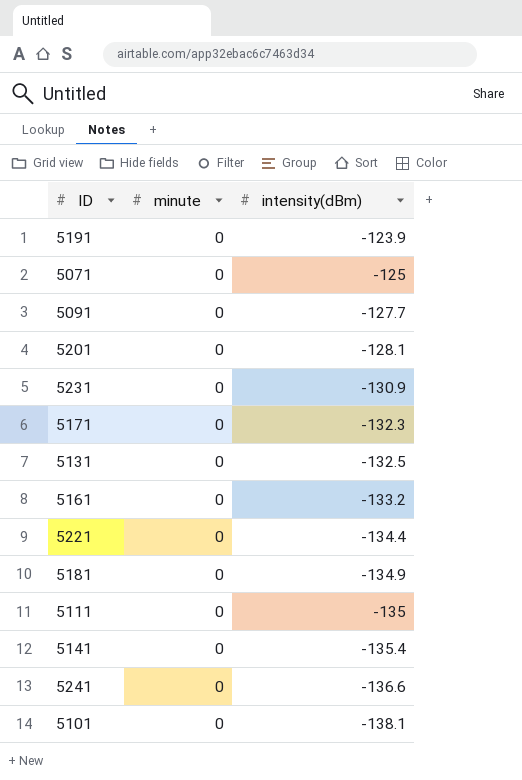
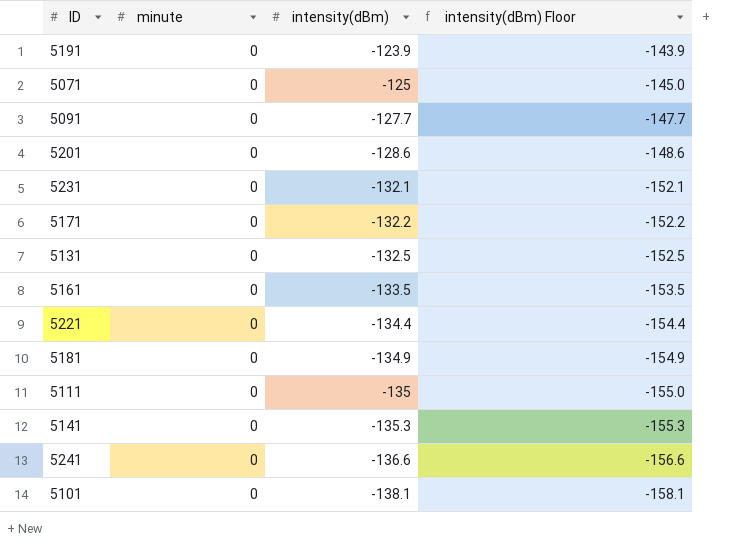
column intensity(dBm) Floor | formula: none -> [intensity(dBm)] - 20
5201 | intensity(dBm): -128.1 -> -128.6
5231 | intensity(dBm): -130.9 -> -132.1
5171 | intensity(dBm): -132.3 -> -132.2
5161 | intensity(dBm): -133.2 -> -133.5
5141 | intensity(dBm): -135.4 -> -135.3

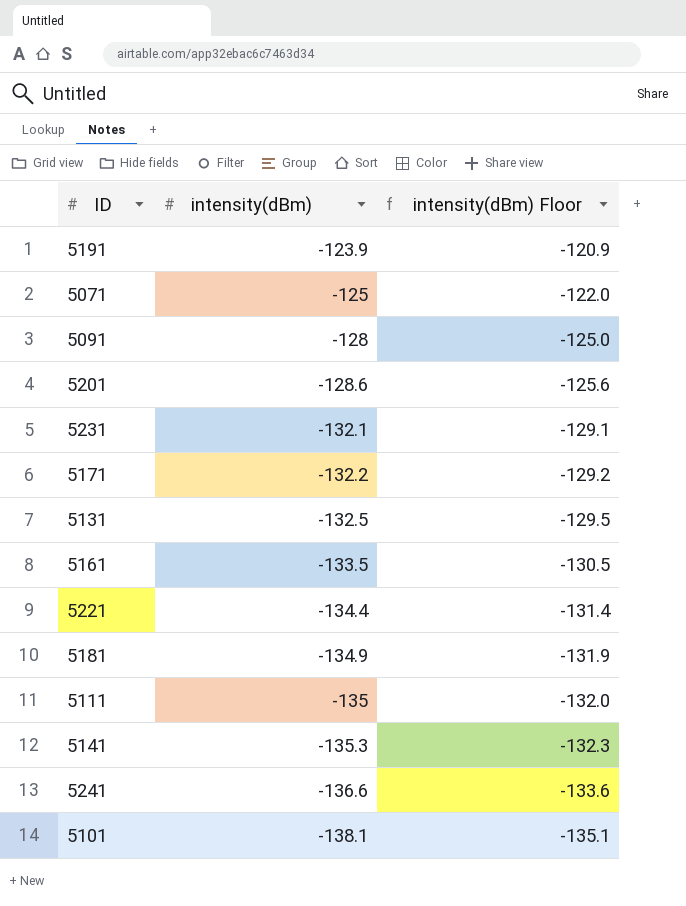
column minute | position: 2 -> none
column intensity(dBm) Floor | formula: [intensity(dBm)] - 20 -> [intensity(dBm)] + 3
5091 | intensity(dBm): -127.7 -> -128

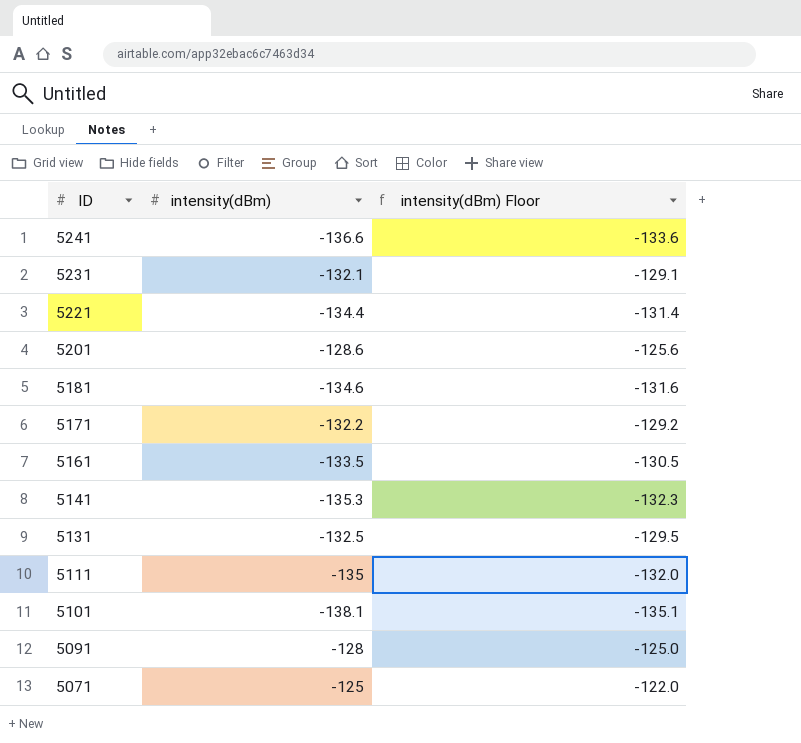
row order: intensity(dBm) descending -> ID descending
row 5191: -123.9 | -120.9 -> none
5181 | intensity(dBm): -134.9 -> -134.6
5181 | intensity(dBm) Floor: -131.9 -> -131.6

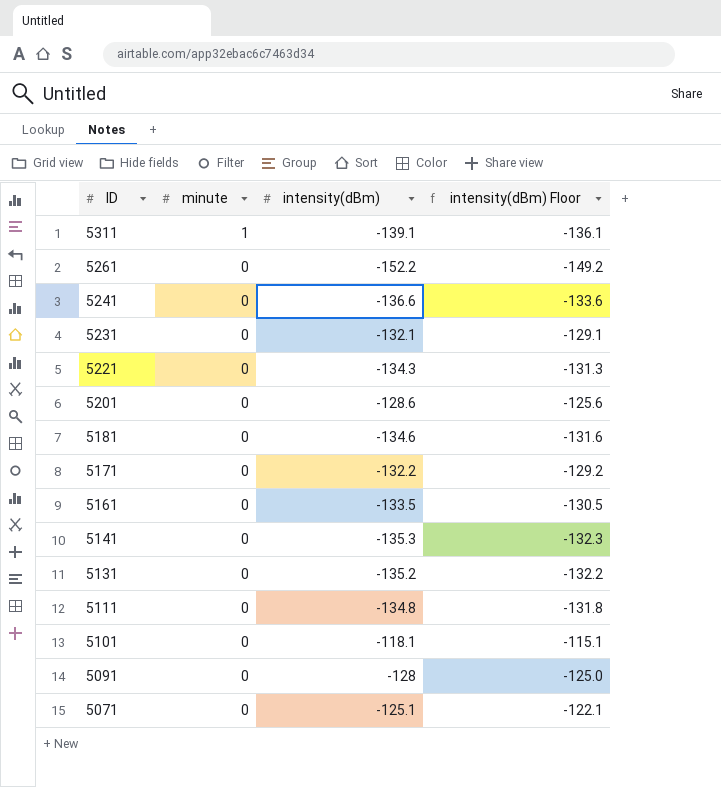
column minute | position: none -> 2
row 5311: none -> 1 | -139.1 | -136.1
row 5261: none -> 0 | -152.2 | -149.2
5221 | intensity(dBm): -134.4 -> -134.3
5221 | intensity(dBm) Floor: -131.4 -> -131.3
5131 | intensity(dBm): -132.5 -> -135.2
5131 | intensity(dBm) Floor: -129.5 -> -132.2
5111 | intensity(dBm): -135 -> -134.8
5111 | intensity(dBm) Floor: -132.0 -> -131.8
5101 | intensity(dBm): -138.1 -> -118.1
5101 | intensity(dBm) Floor: -135.1 -> -115.1
5071 | intensity(dBm): -125 -> -125.1
5071 | intensity(dBm) Floor: -122.0 -> -122.1

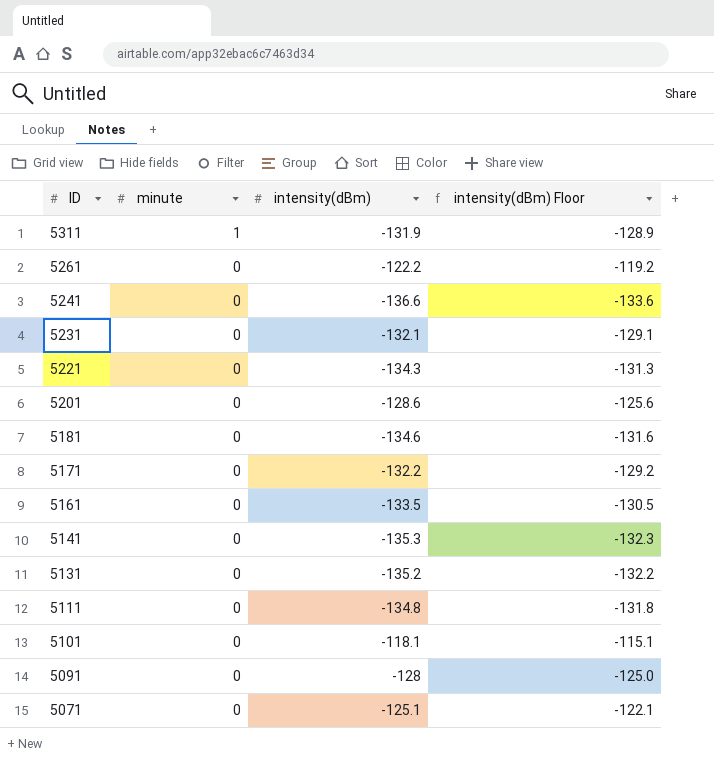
5311 | intensity(dBm): -139.1 -> -131.9
5311 | intensity(dBm) Floor: -136.1 -> -128.9
5261 | intensity(dBm): -152.2 -> -122.2
5261 | intensity(dBm) Floor: -149.2 -> -119.2

